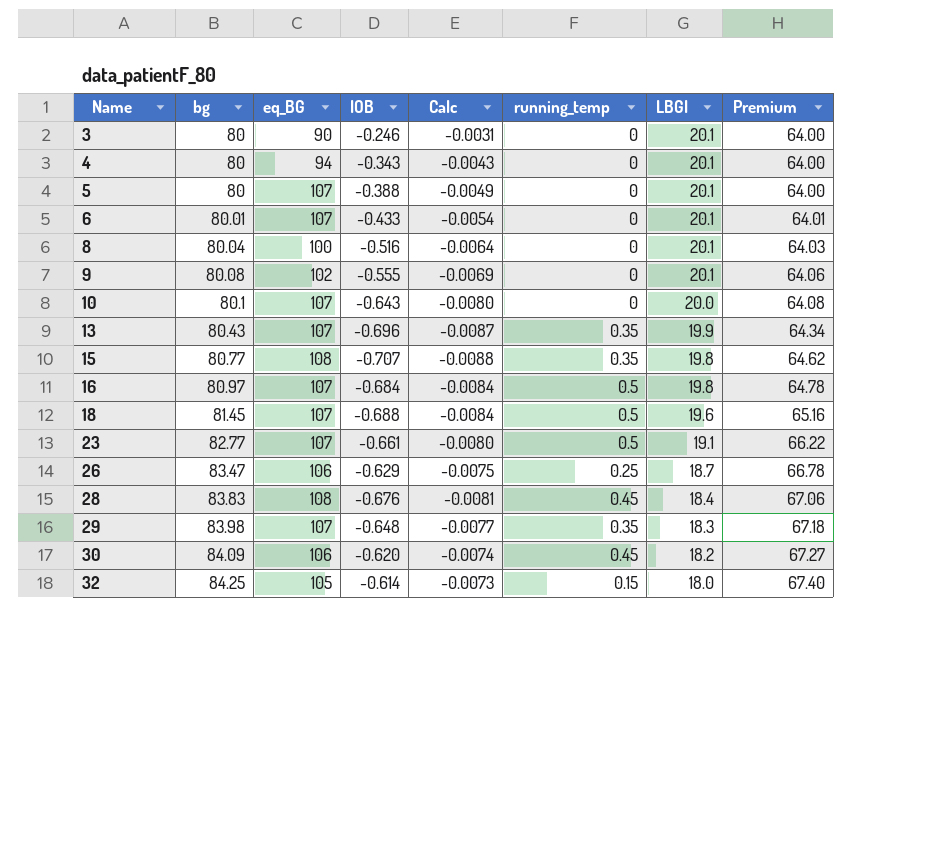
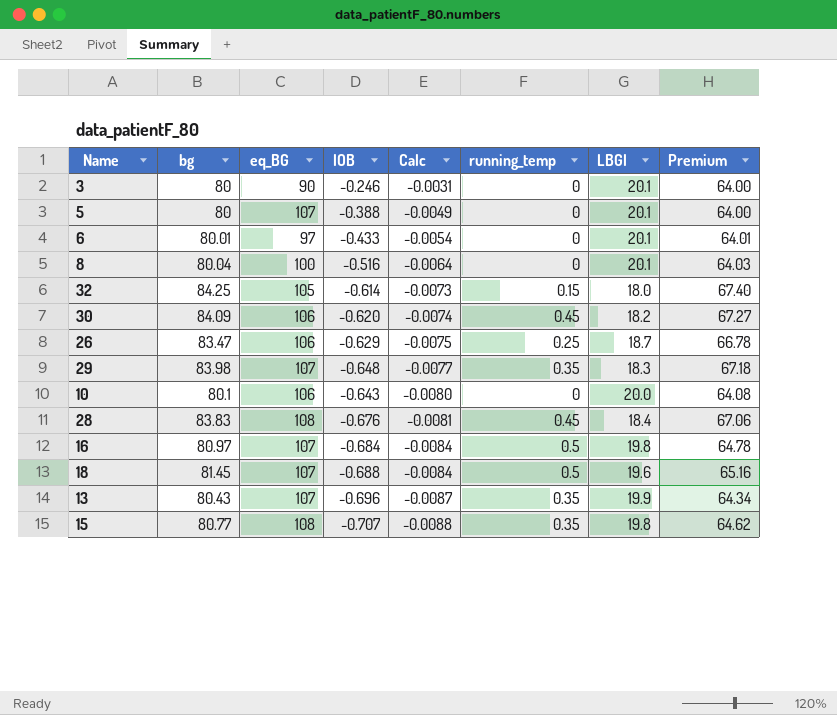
row order: Name ascending -> Calc descending
row 4: 80 | 94 | -0.343 | -0.0043 | 0 | 20.1 | 64.00 -> none
row 9: 80.08 | 102 | -0.555 | -0.0069 | 0 | 20.1 | 64.06 -> none
row 23: 82.77 | 107 | -0.661 | -0.0080 | 0.5 | 19.1 | 66.22 -> none
6 | eq_BG: 107 -> 97
10 | eq_BG: 107 -> 106

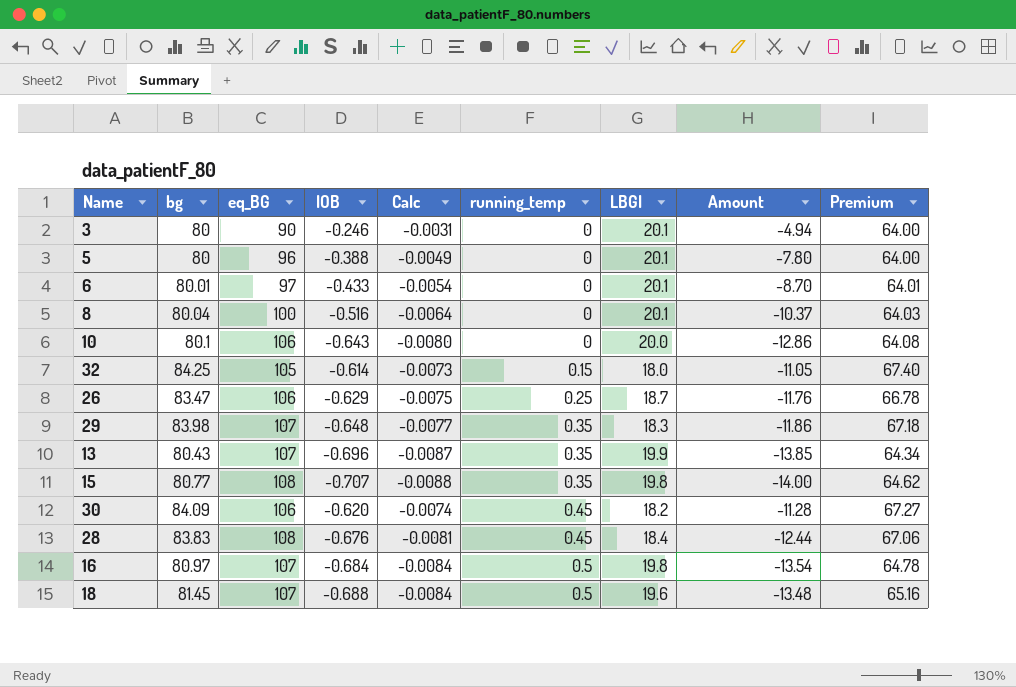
row order: Calc descending -> running_temp ascending
column Amount | formula: none -> [IOB] * [LBGI]
5 | eq_BG: 107 -> 96

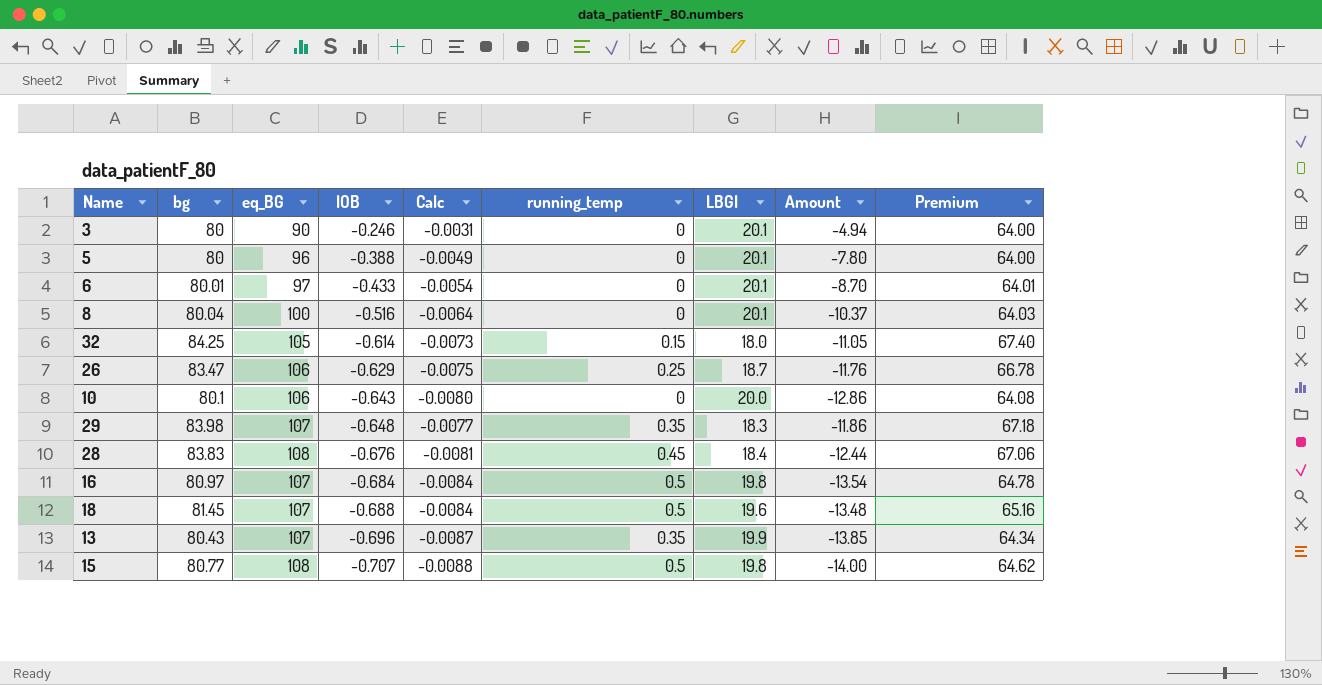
row order: running_temp ascending -> IOB descending
row 30: 84.09 | 106 | -0.620 | -0.0074 | 0.45 | 18.2 | -11.28 | 67.27 -> none
15 | running_temp: 0.35 -> 0.5

